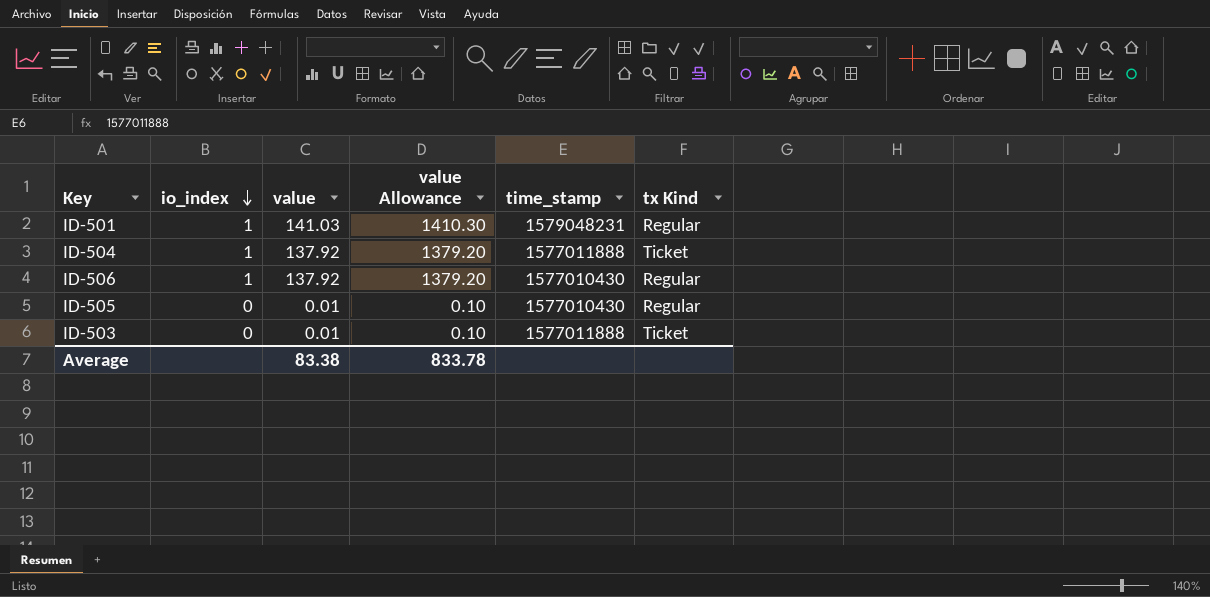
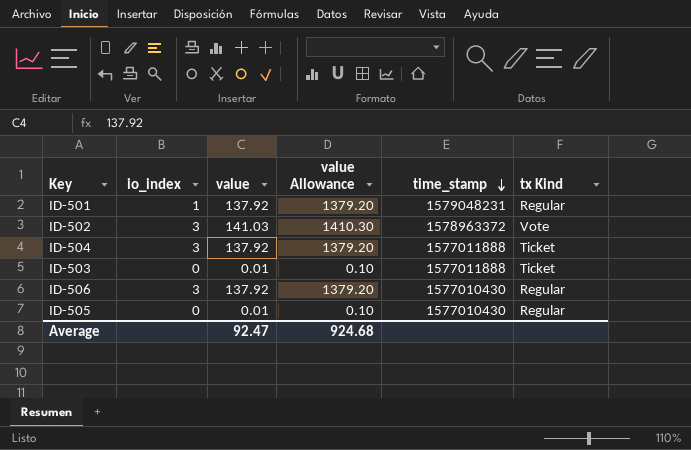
row order: io_index descending -> time_stamp descending
ID-501 | value: 141.03 -> 137.92
ID-501 | value Allowance: 1410.30 -> 1379.20
row ID-502: none -> 3 | 141.03 | 1410.30 | 1578963372 | Vote
ID-504 | io_index: 1 -> 3
ID-506 | io_index: 1 -> 3
Average | value: 83.38 -> 92.47
Average | value Allowance: 833.78 -> 924.68

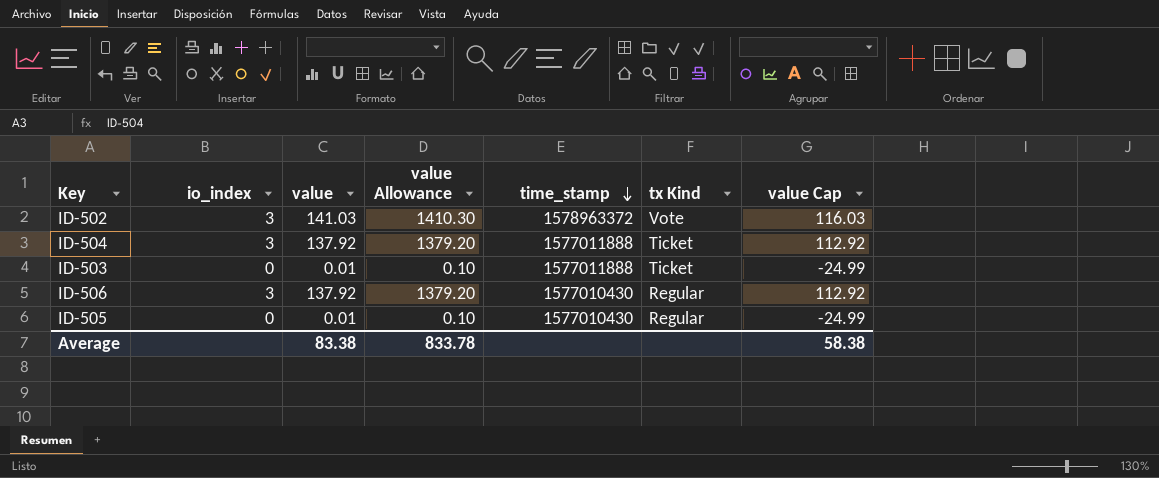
column value Cap | formula: none -> [value] - 25
row ID-501: 1 | 137.92 | 1379.20 | 1579048231 | Regular -> none
Average | value: 92.47 -> 83.38
Average | value Allowance: 924.68 -> 833.78

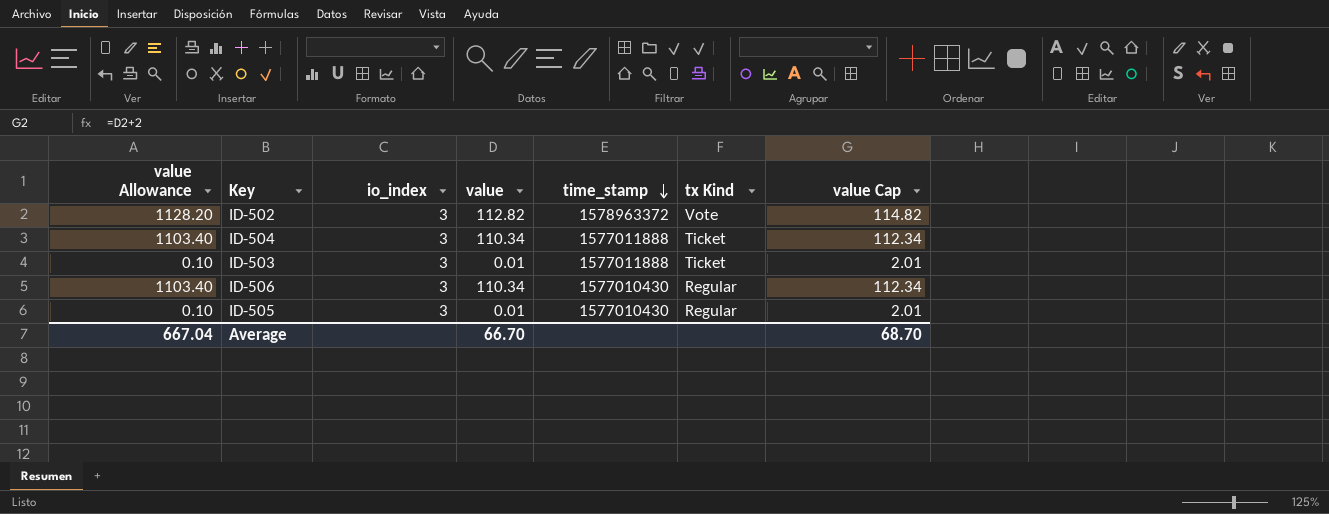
column value Allowance | position: 4 -> 1
column value Cap | formula: [value] - 25 -> [value] + 2
ID-502 | value Allowance: 1410.30 -> 1128.20
ID-502 | value: 141.03 -> 112.82
ID-504 | value Allowance: 1379.20 -> 1103.40
ID-504 | value: 137.92 -> 110.34
ID-503 | io_index: 0 -> 3
ID-506 | value Allowance: 1379.20 -> 1103.40
ID-506 | value: 137.92 -> 110.34
ID-505 | io_index: 0 -> 3
Average | value Allowance: 833.78 -> 667.04
Average | value: 83.38 -> 66.70
Average | value Cap: 58.38 -> 68.70

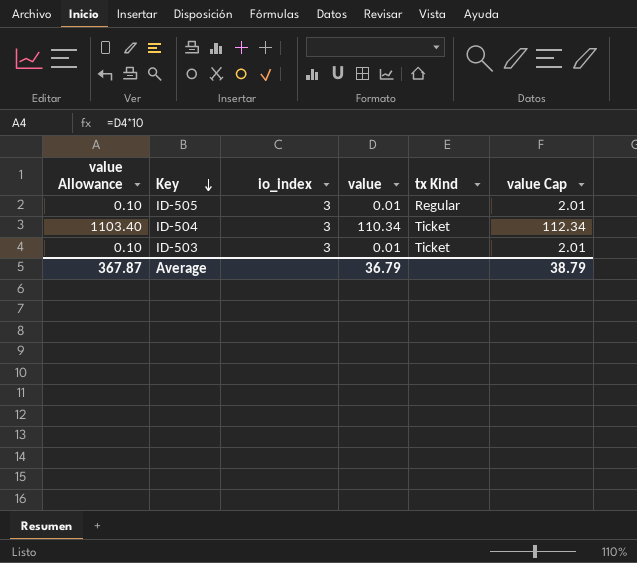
row order: time_stamp descending -> Key descending
column time_stamp | position: 5 -> none
row ID-502: 1128.20 | 3 | 112.82 | 1578963372 | Vote | 114.82 -> none
row ID-506: 1103.40 | 3 | 110.34 | 1577010430 | Regular | 112.34 -> none
Average | value Allowance: 667.04 -> 367.87
Average | value: 66.70 -> 36.79
Average | value Cap: 68.70 -> 38.79

